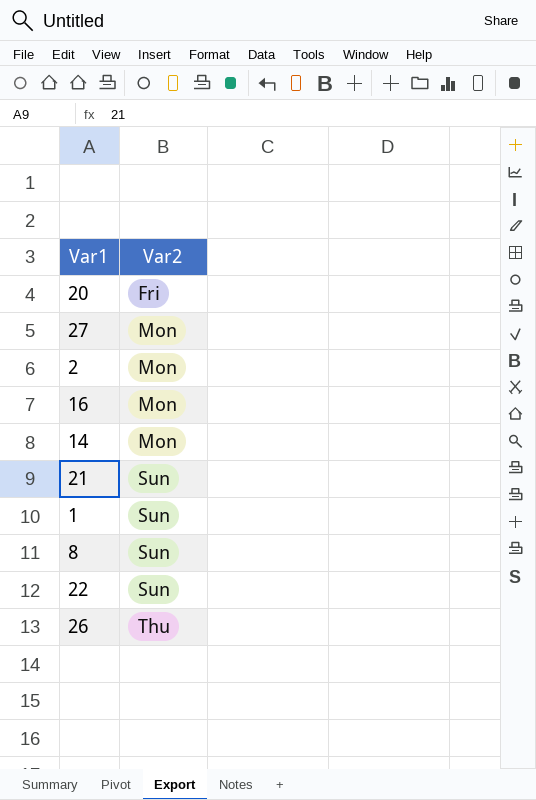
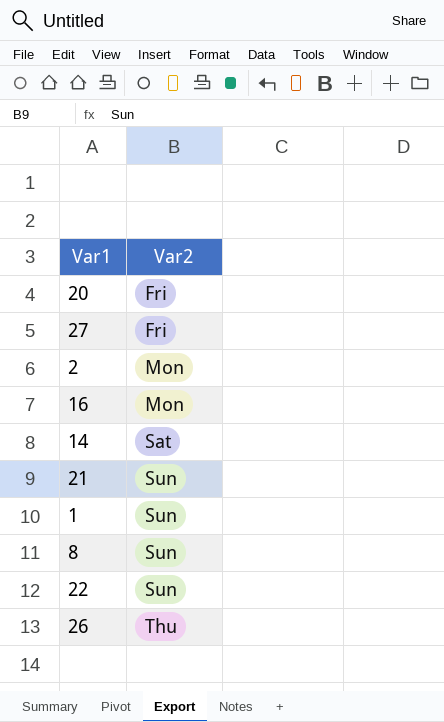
27 | Var2: Mon -> Fri
14 | Var2: Mon -> Sat

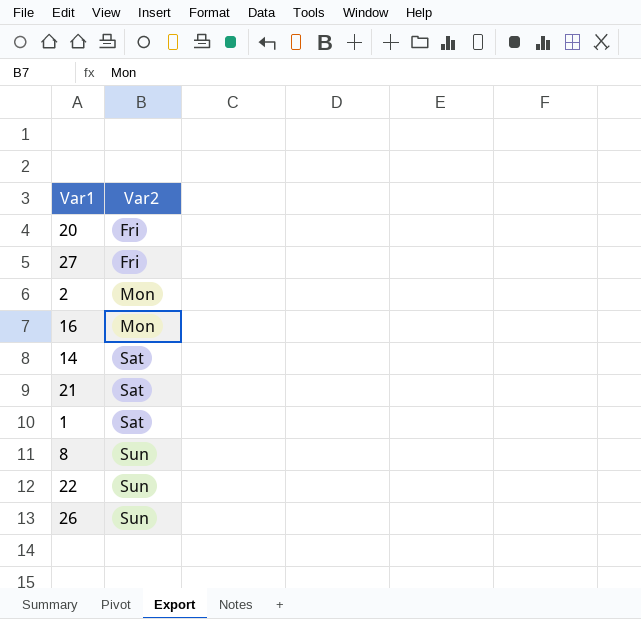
21 | Var2: Sun -> Sat
1 | Var2: Sun -> Sat
26 | Var2: Thu -> Sun

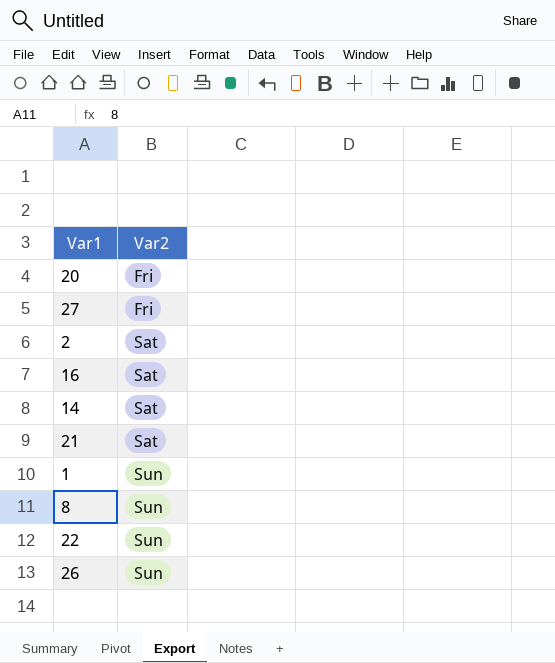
2 | Var2: Mon -> Sat
16 | Var2: Mon -> Sat
1 | Var2: Sat -> Sun

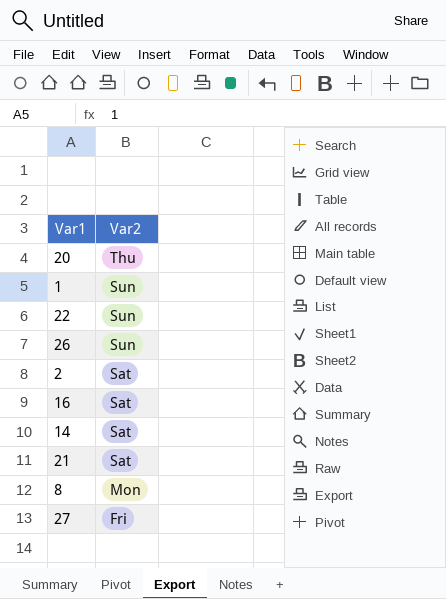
row order: Var2 ascending -> Var2 descending
20 | Var2: Fri -> Thu
8 | Var2: Sun -> Mon

